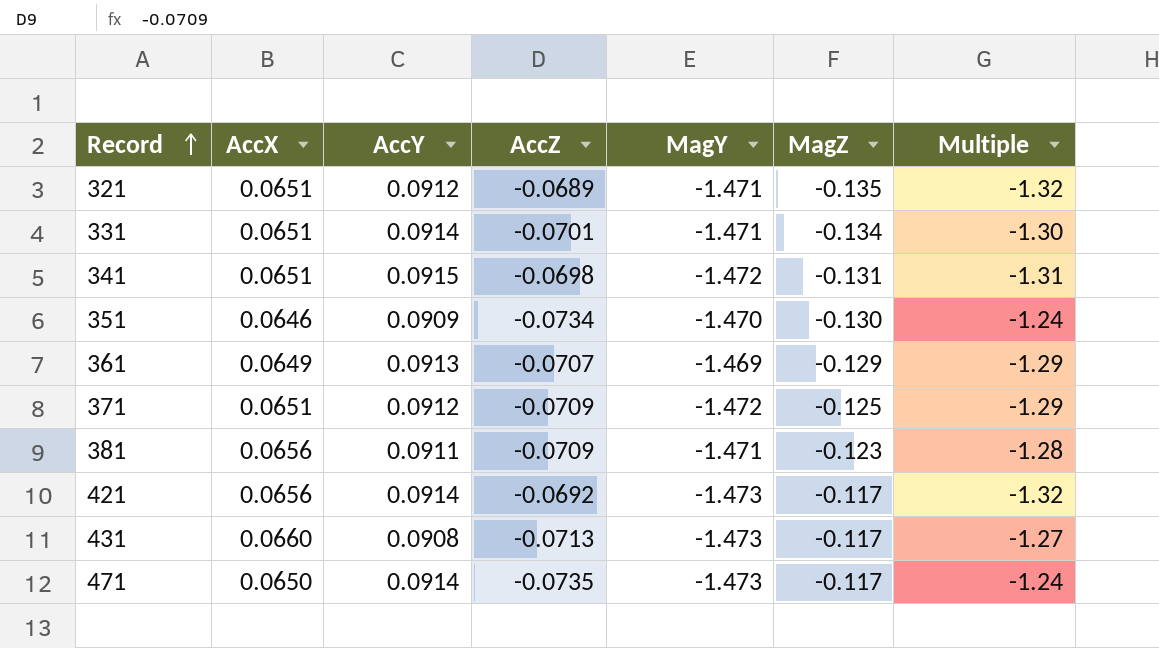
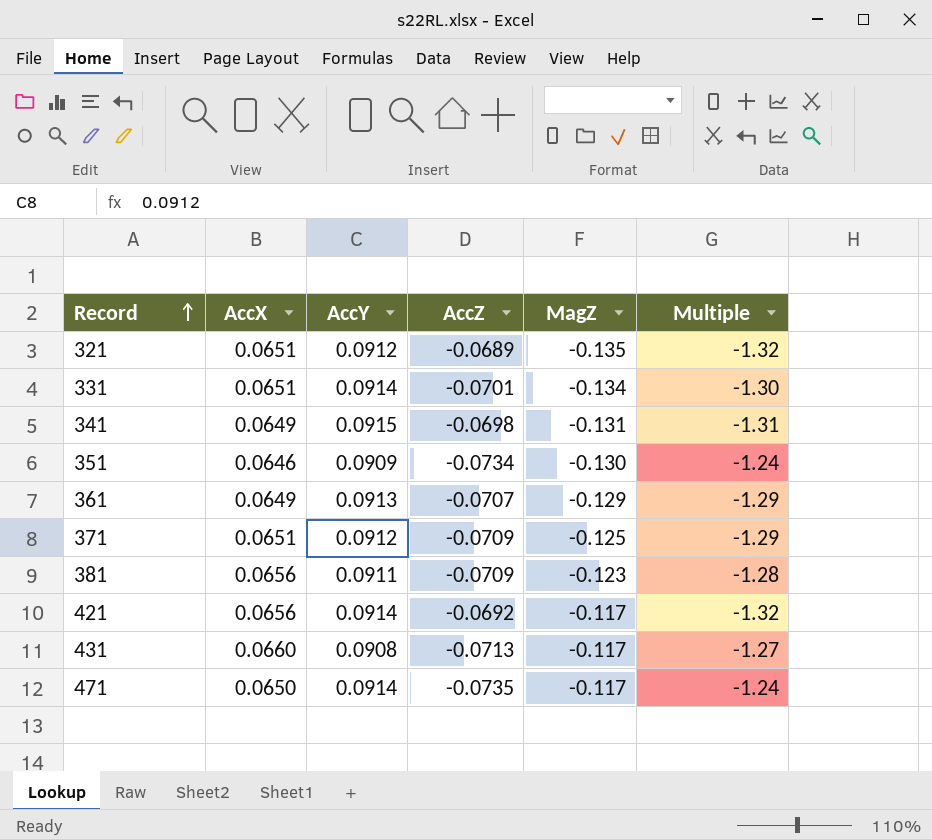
column MagY | position: 5 -> none
341 | AccX: 0.0651 -> 0.0649

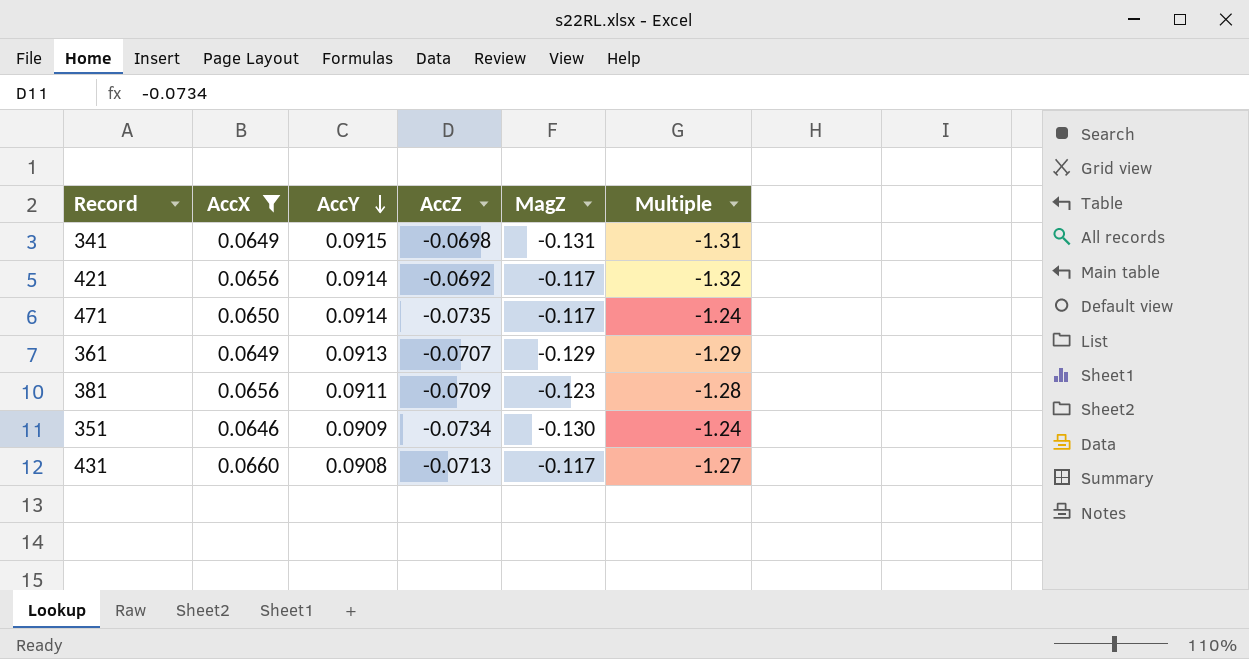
filter: none -> AccX != 0.0651
row order: Record ascending -> AccY descending

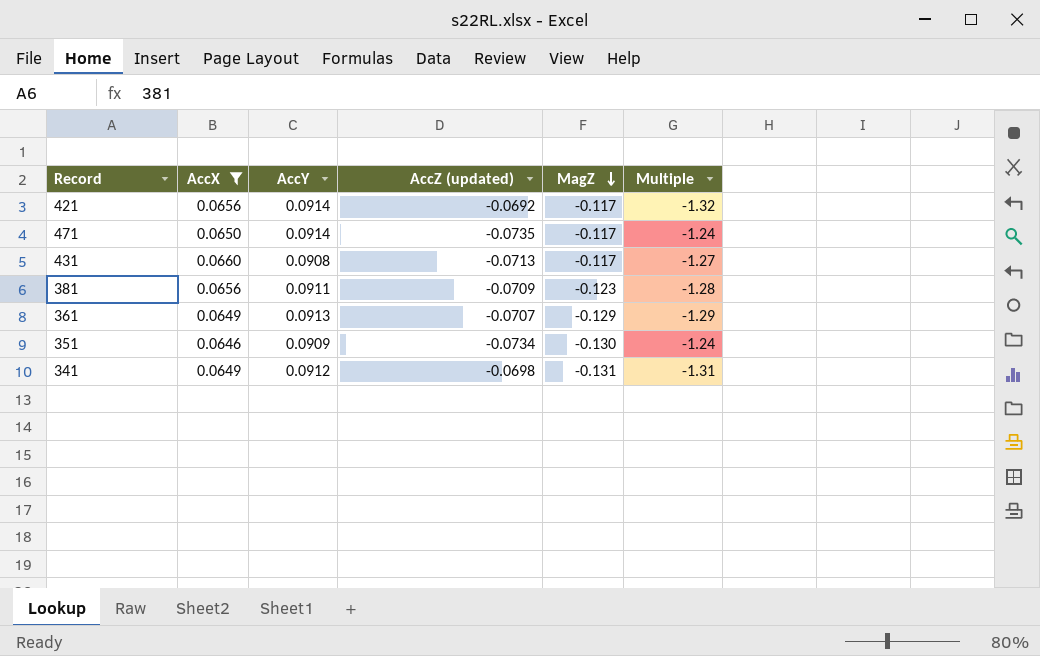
row order: AccY descending -> MagZ descending
column name: AccZ -> AccZ (updated)
341 | AccY: 0.0915 -> 0.0912

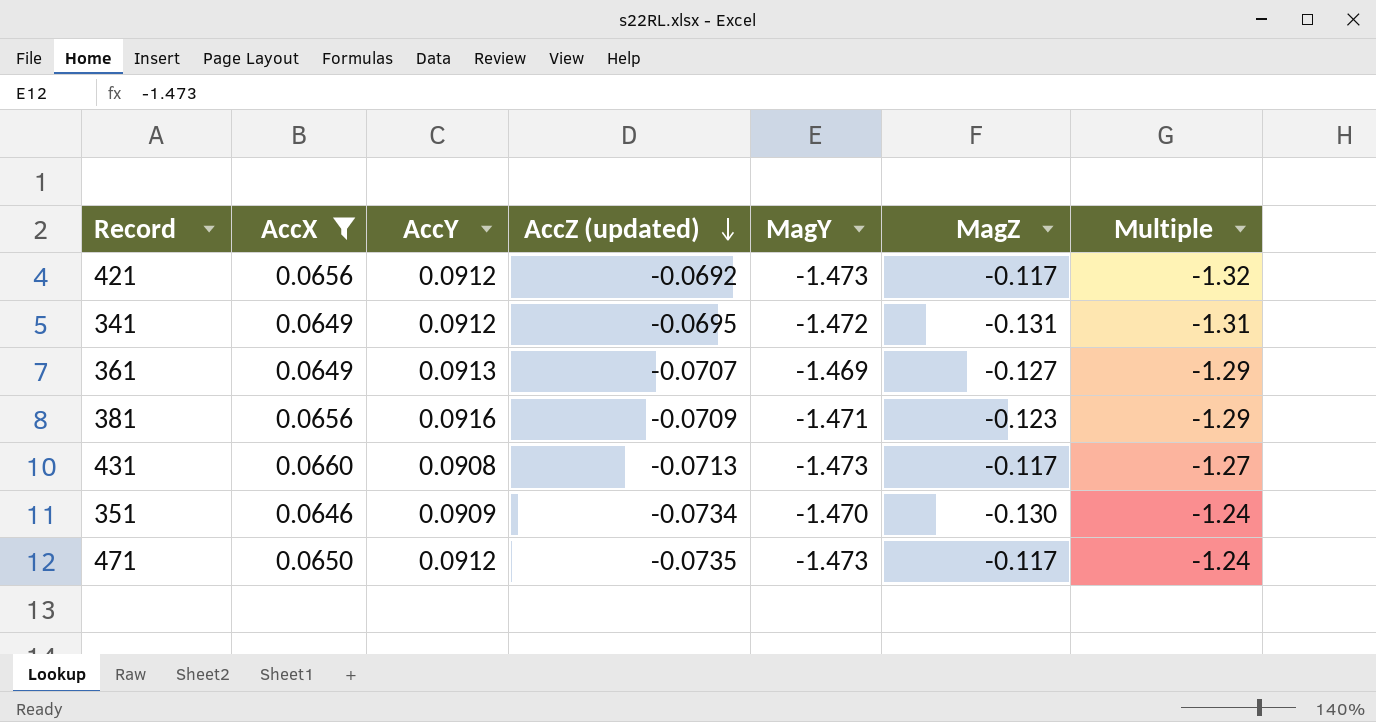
row order: MagZ descending -> AccZ (updated) descending
column MagY | position: none -> 5
421 | AccY: 0.0914 -> 0.0912
341 | AccZ (updated): -0.0698 -> -0.0695
361 | MagZ: -0.129 -> -0.127
381 | AccY: 0.0911 -> 0.0916
381 | Multiple: -1.28 -> -1.29
471 | AccY: 0.0914 -> 0.0912

